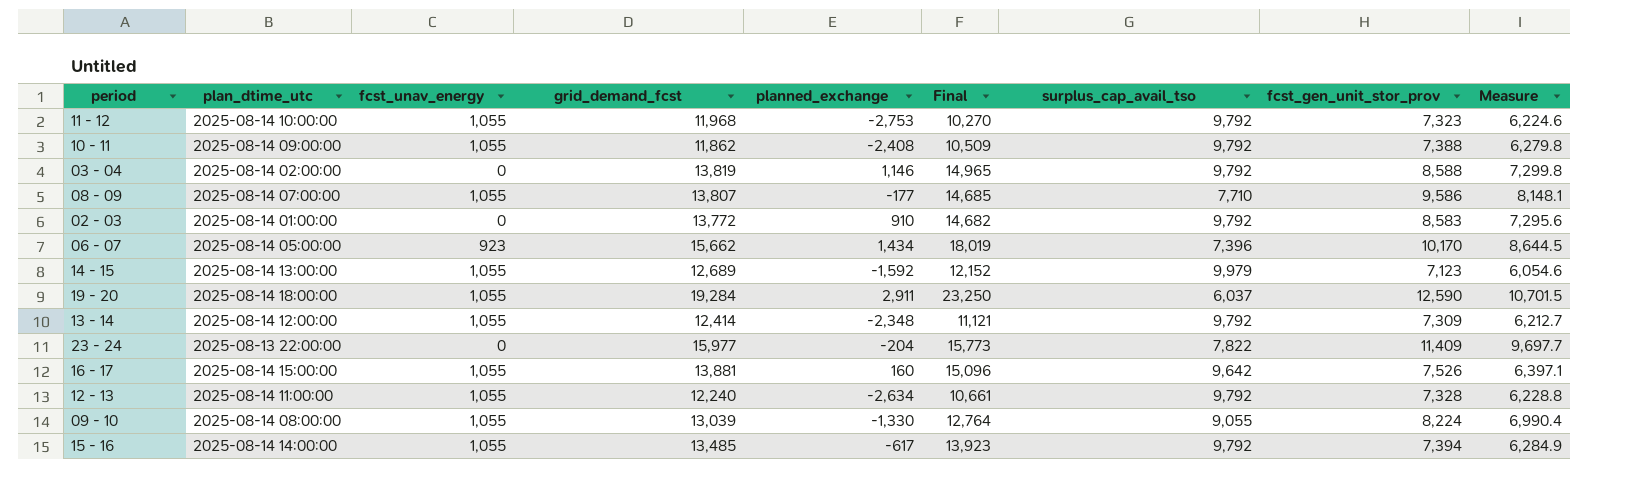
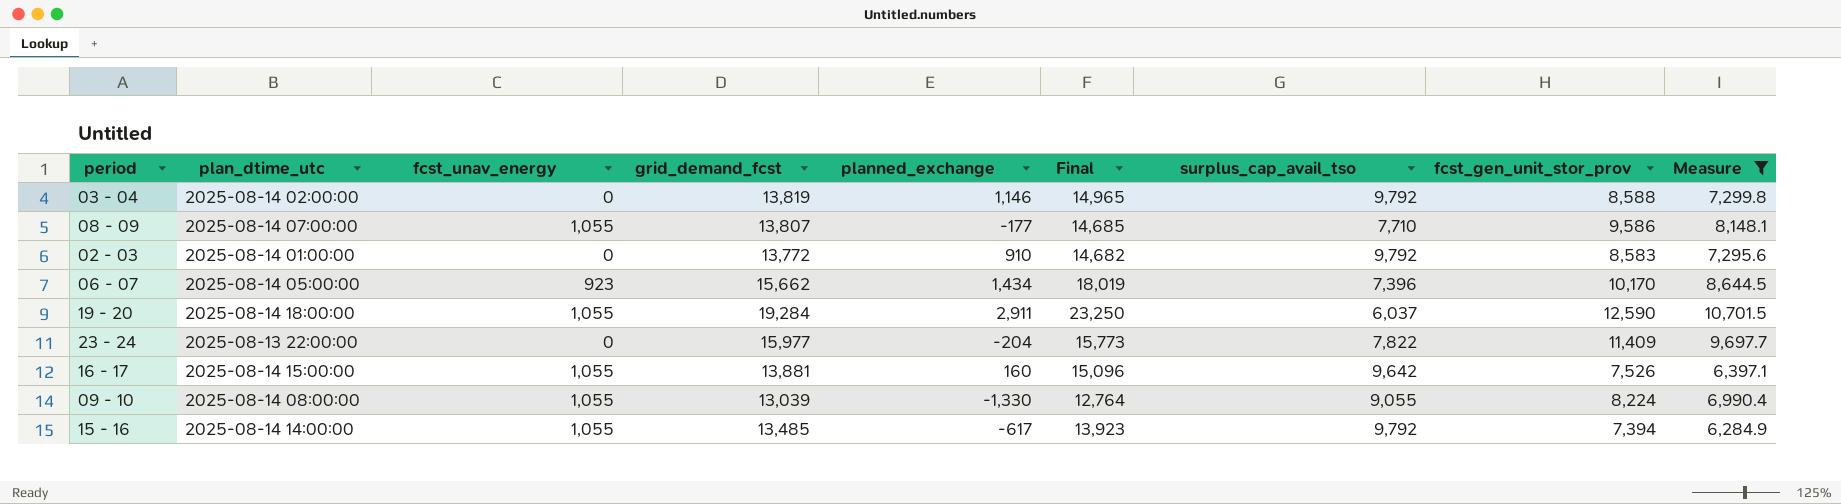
filter: none -> Measure >= 6,284.9

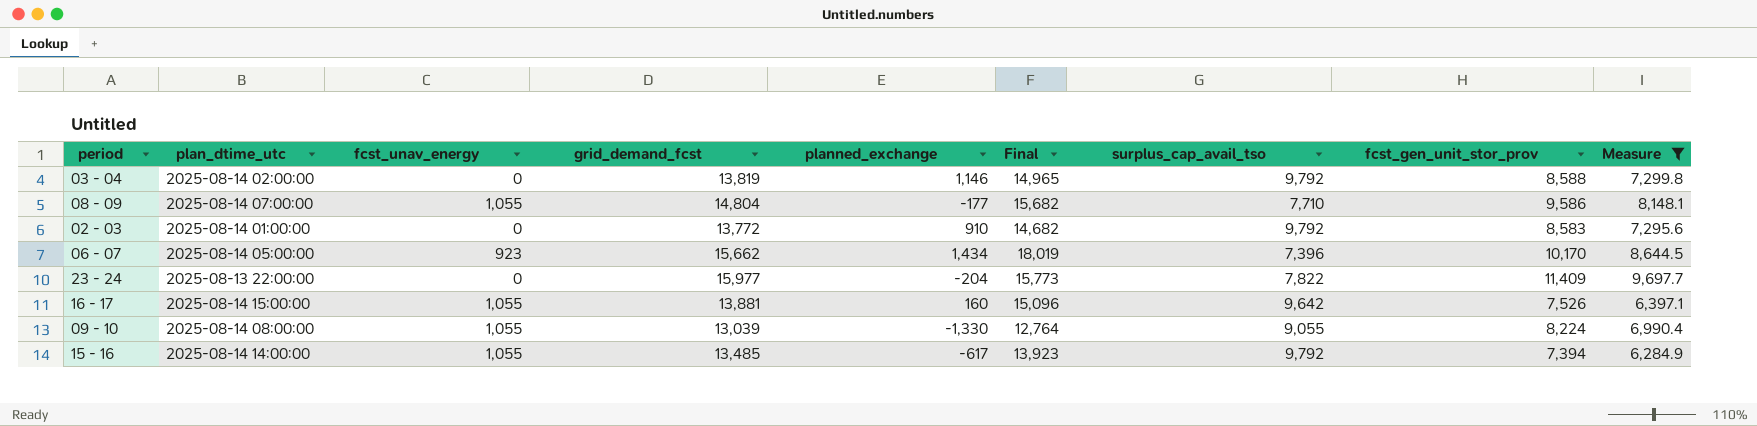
row 19 - 20: 2025-08-14 18:00:00 | 1,055 | 19,284 | 2,911 | 23,250 | 6,037 | 12,590 | 10,701.5 -> none
08 - 09 | grid_demand_fcst: 13,807 -> 14,804
08 - 09 | Final: 14,685 -> 15,682

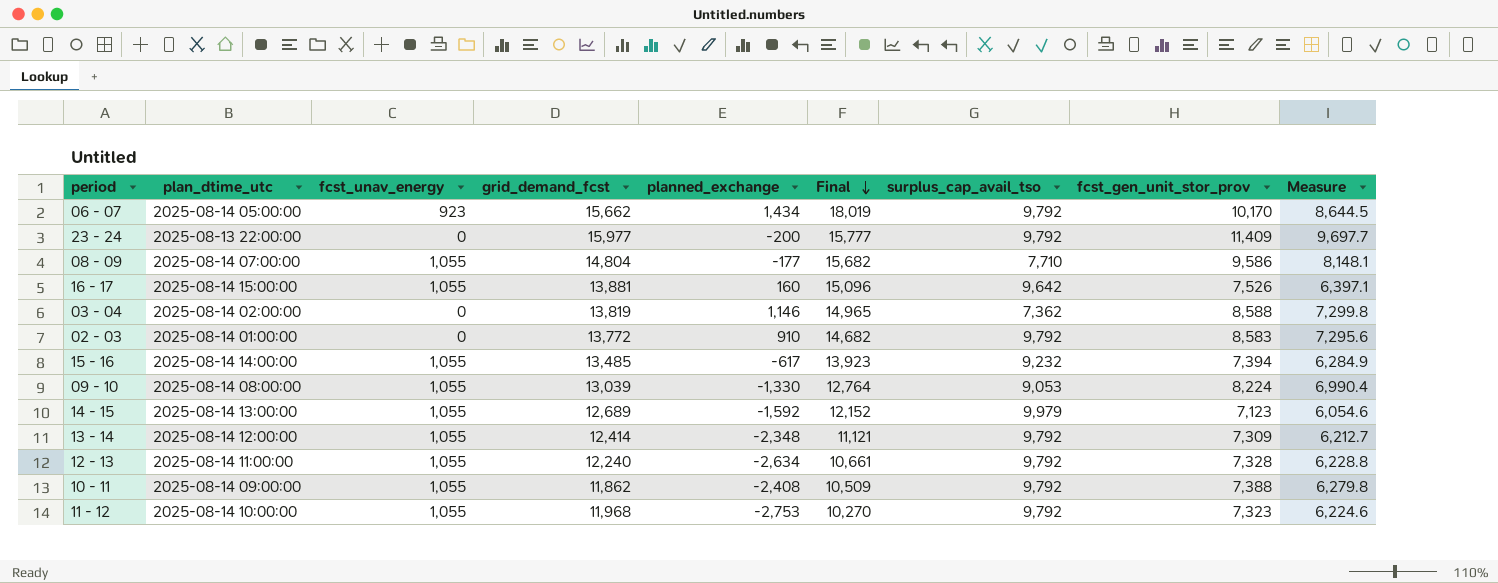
filter: Measure >= 6,284.9 -> none
row order: none -> Final descending
06 - 07 | surplus_cap_avail_tso: 7,396 -> 9,792
23 - 24 | planned_exchange: -204 -> -200
23 - 24 | Final: 15,773 -> 15,777
23 - 24 | surplus_cap_avail_tso: 7,822 -> 9,792
03 - 04 | surplus_cap_avail_tso: 9,792 -> 7,362
15 - 16 | surplus_cap_avail_tso: 9,792 -> 9,232
09 - 10 | surplus_cap_avail_tso: 9,055 -> 9,053

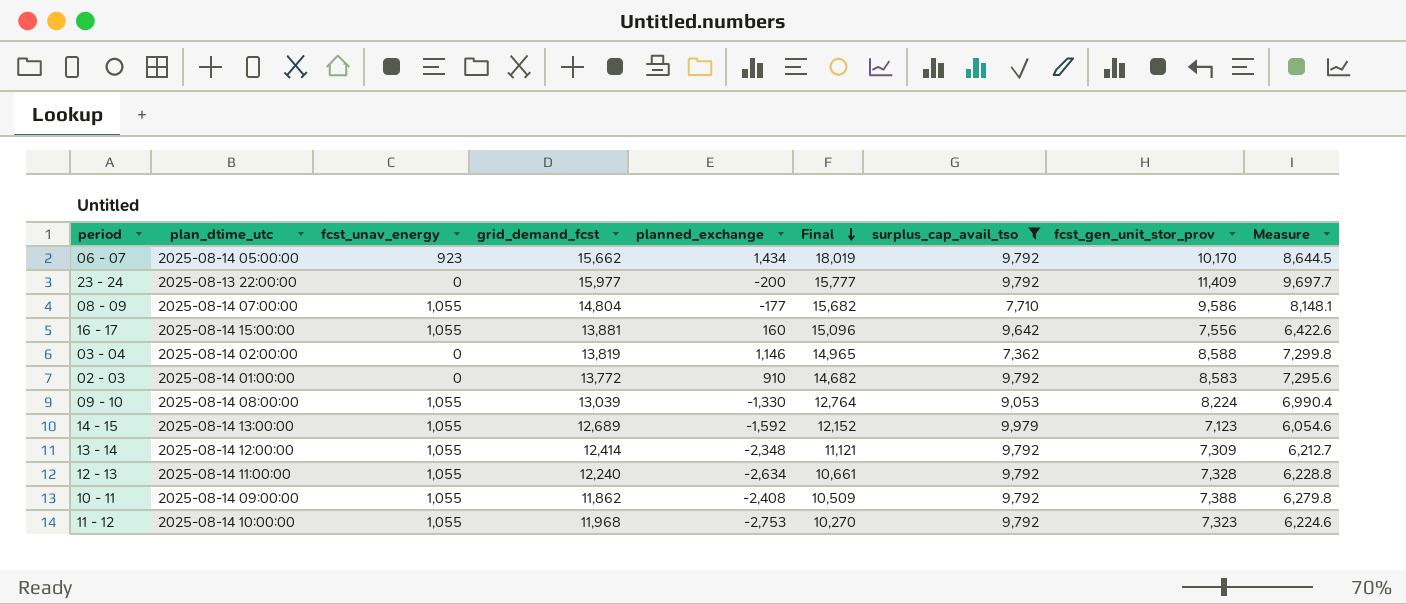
filter: none -> surplus_cap_avail_tso != 9,232
16 - 17 | fcst_gen_unit_stor_prov: 7,526 -> 7,556
16 - 17 | Measure: 6,397.1 -> 6,422.6

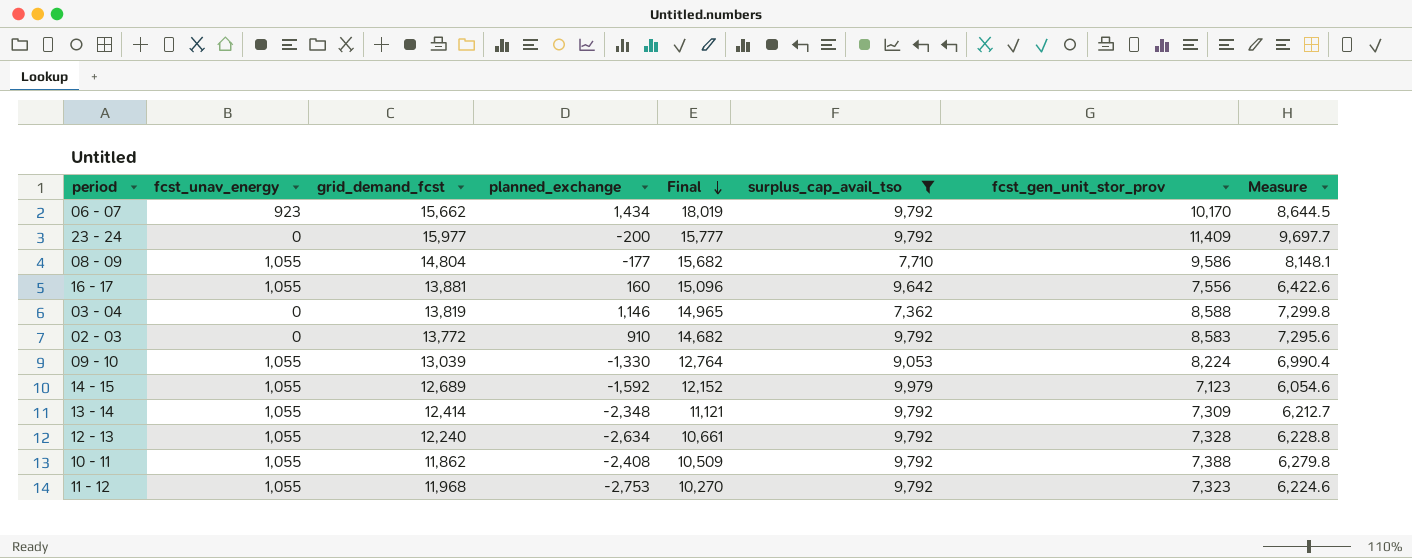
column plan_dtime_utc | position: 2 -> none

